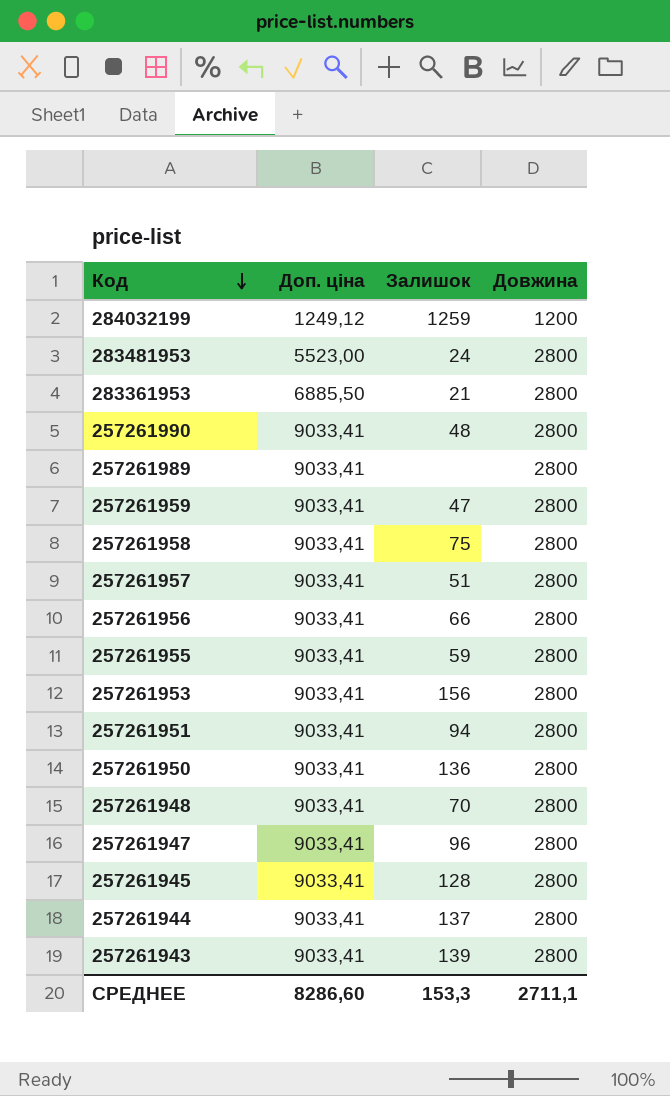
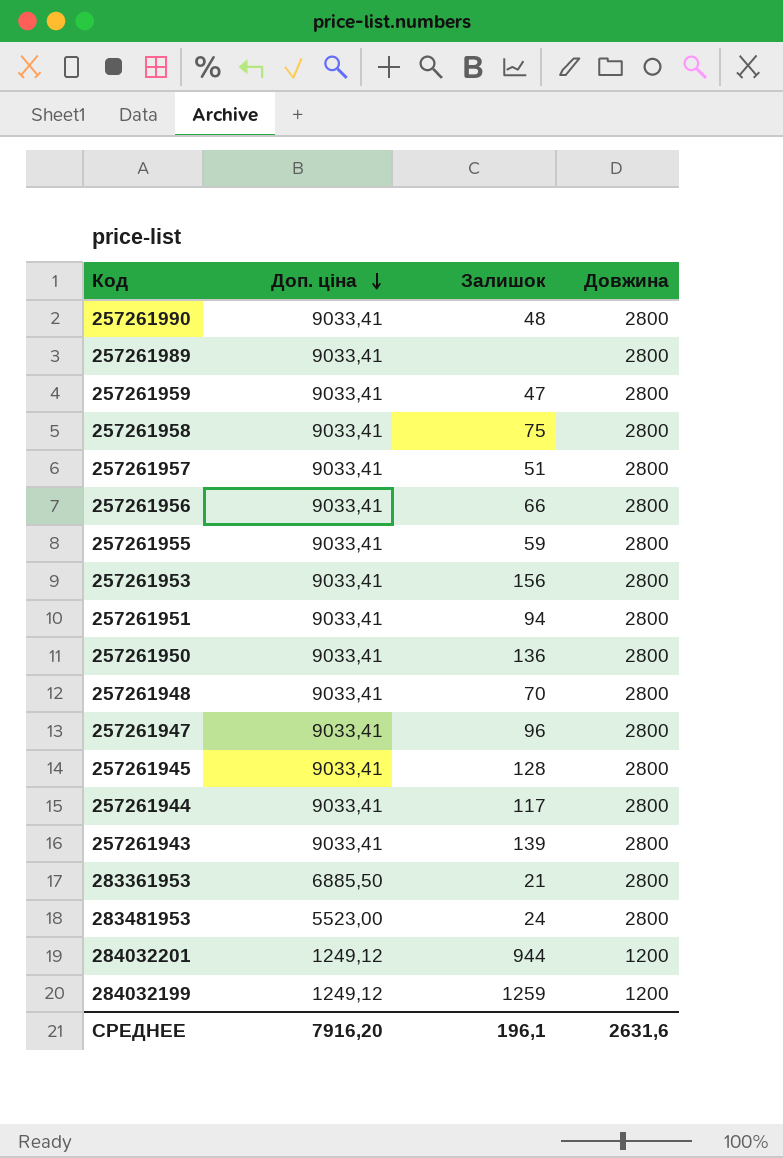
row order: Код descending -> Доп. ціна descending
257261944 | Залишок: 137 -> 117
row 284032201: none -> 1249,12 | 944 | 1200
СРЕДНЕЕ | Доп. ціна: 8286,60 -> 7916,20
СРЕДНЕЕ | Залишок: 153,3 -> 196,1
СРЕДНЕЕ | Довжина: 2711,1 -> 2631,6

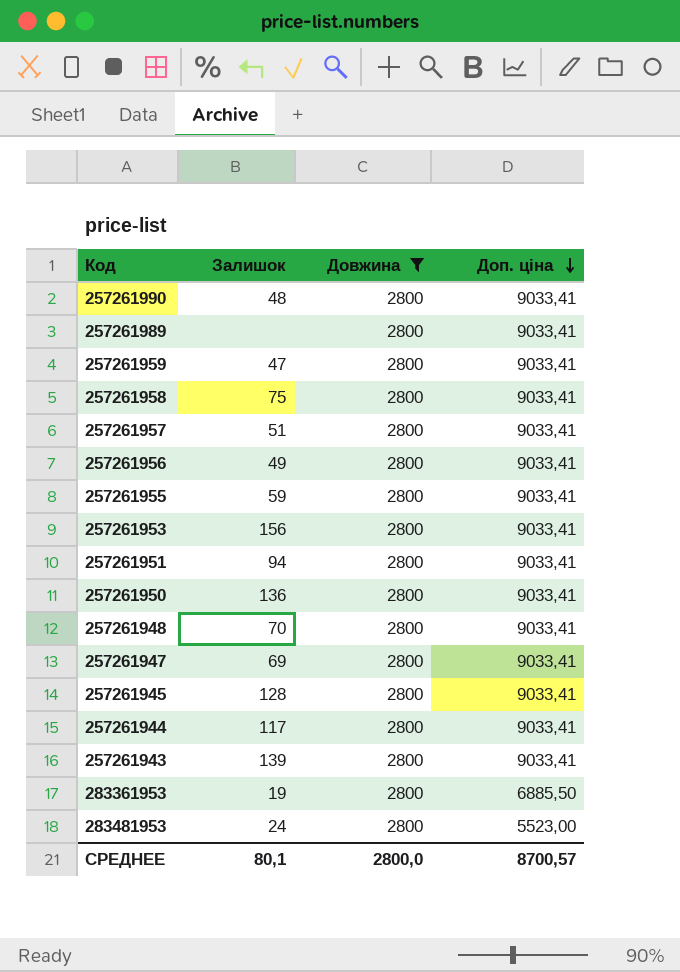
filter: none -> Довжина = 2800
column Доп. ціна | position: 2 -> 4
257261956 | Залишок: 66 -> 49
257261947 | Залишок: 96 -> 69
283361953 | Залишок: 21 -> 19
СРЕДНЕЕ | Залишок: 196,1 -> 80,1
СРЕДНЕЕ | Довжина: 2631,6 -> 2800,0
СРЕДНЕЕ | Доп. ціна: 7916,20 -> 8700,57

